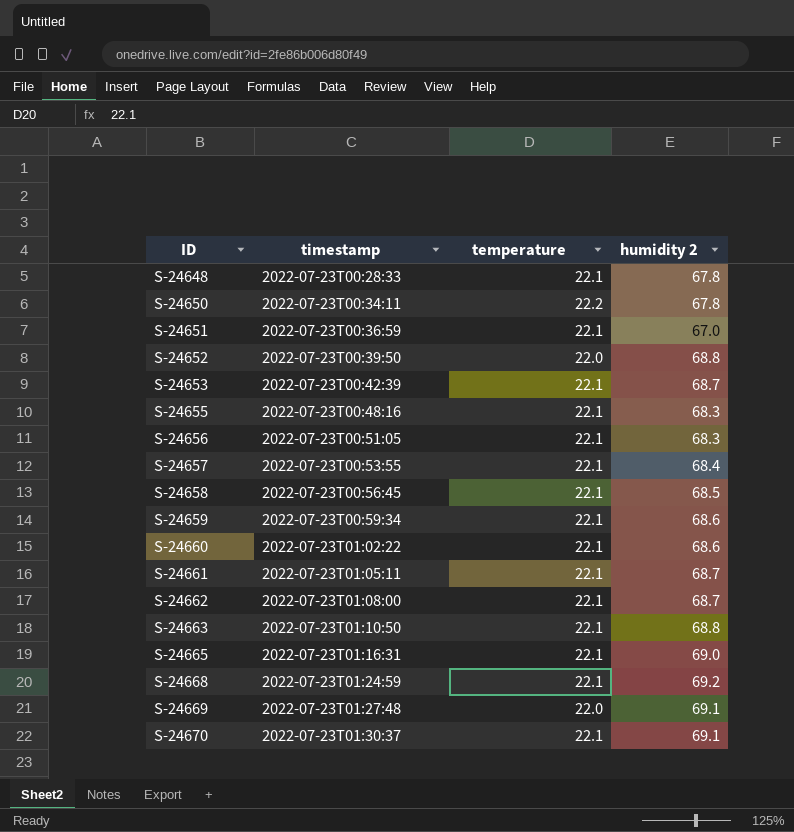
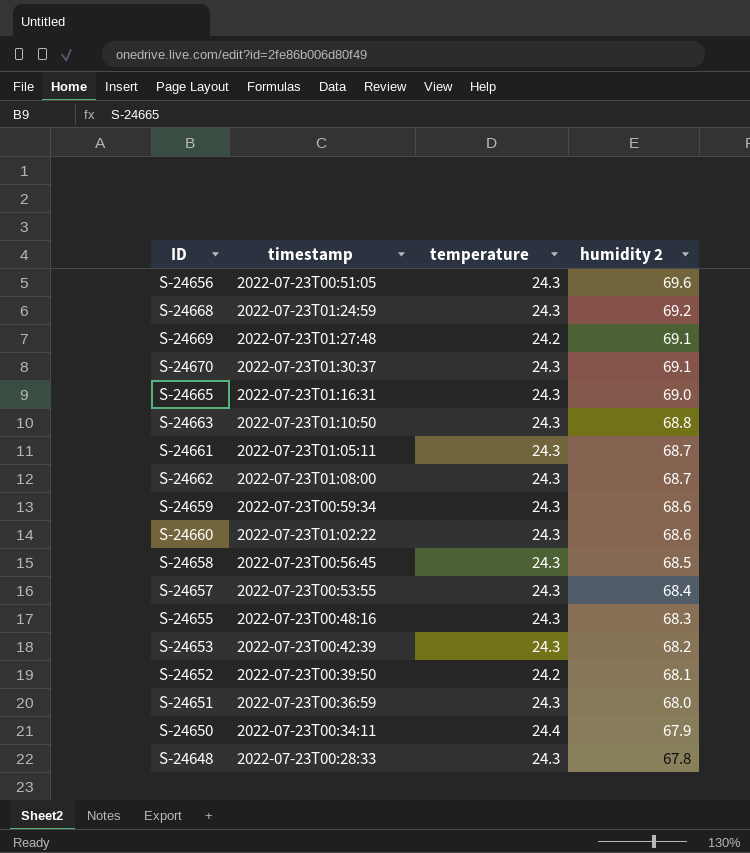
row order: ID ascending -> humidity 2 descending
S-24656 | temperature: 22.1 -> 24.3
S-24656 | humidity 2: 68.3 -> 69.6
S-24668 | temperature: 22.1 -> 24.3
S-24669 | temperature: 22.0 -> 24.2
S-24670 | temperature: 22.1 -> 24.3
S-24665 | temperature: 22.1 -> 24.3
S-24663 | temperature: 22.1 -> 24.3
S-24661 | temperature: 22.1 -> 24.3
S-24662 | temperature: 22.1 -> 24.3
S-24659 | temperature: 22.1 -> 24.3
S-24660 | temperature: 22.1 -> 24.3
S-24658 | temperature: 22.1 -> 24.3
S-24657 | temperature: 22.1 -> 24.3
S-24655 | temperature: 22.1 -> 24.3
S-24653 | temperature: 22.1 -> 24.3
S-24653 | humidity 2: 68.7 -> 68.2
S-24652 | temperature: 22.0 -> 24.2
S-24652 | humidity 2: 68.8 -> 68.1
S-24651 | temperature: 22.1 -> 24.3
S-24651 | humidity 2: 67.0 -> 68.0
S-24650 | temperature: 22.2 -> 24.4
S-24650 | humidity 2: 67.8 -> 67.9
S-24648 | temperature: 22.1 -> 24.3

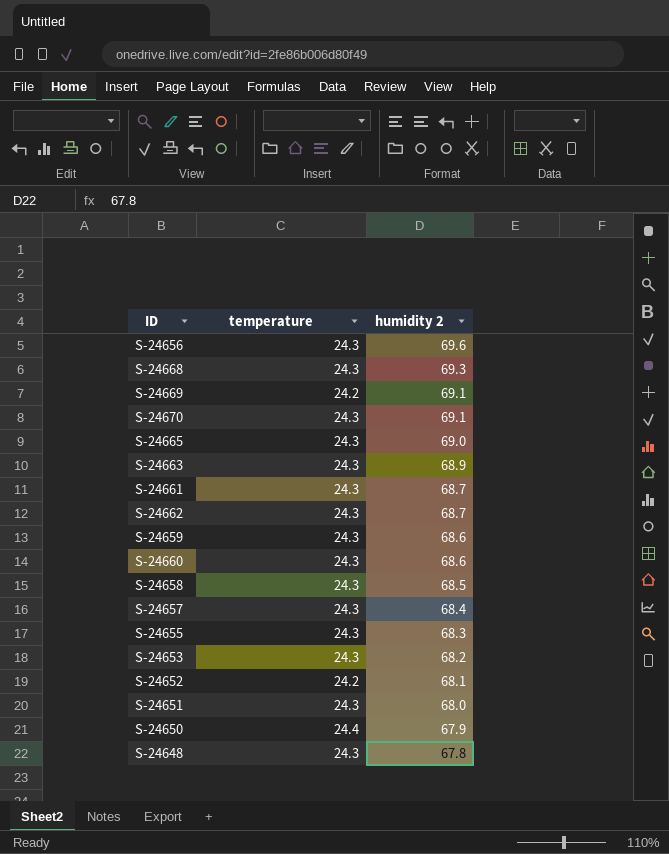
column timestamp | position: 2 -> none
S-24668 | humidity 2: 69.2 -> 69.3
S-24663 | humidity 2: 68.8 -> 68.9

